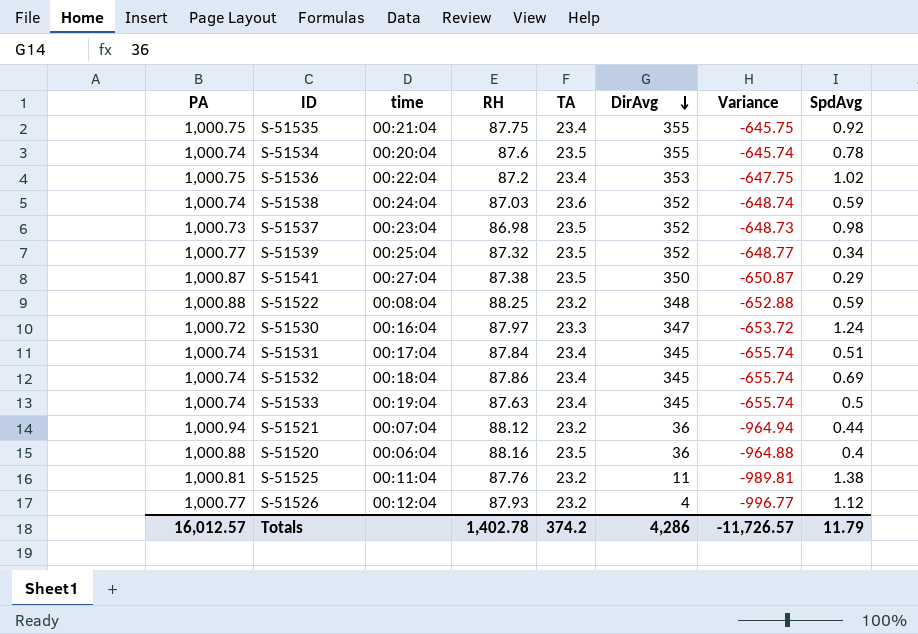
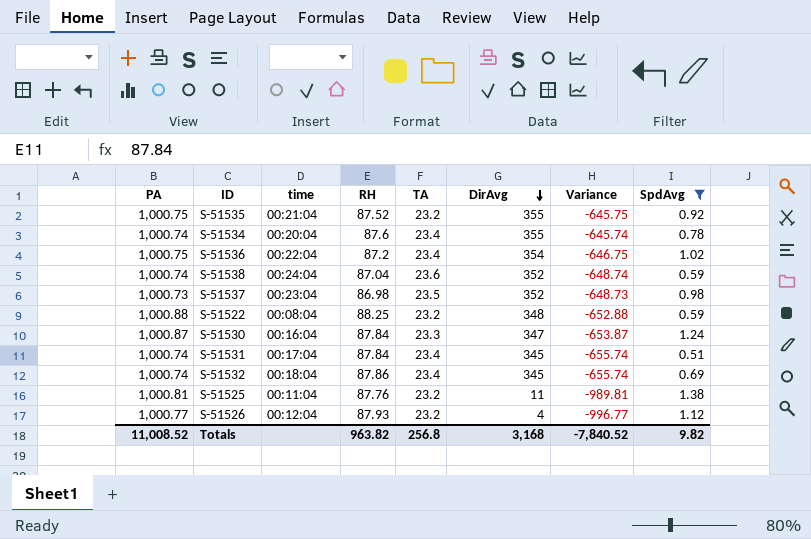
filter: none -> SpdAvg >= 0.51
S-51535 | RH: 87.75 -> 87.52
S-51535 | TA: 23.4 -> 23.2
S-51534 | TA: 23.5 -> 23.4
S-51536 | DirAvg: 353 -> 354
S-51536 | Variance: -647.75 -> -646.75
S-51538 | RH: 87.03 -> 87.04
S-51530 | PA: 1,000.72 -> 1,000.87
S-51530 | RH: 87.97 -> 87.84
S-51530 | Variance: -653.72 -> -653.87
Totals | PA: 16,012.57 -> 11,008.52
Totals | RH: 1,402.78 -> 963.82
Totals | TA: 374.2 -> 256.8
Totals | DirAvg: 4,286 -> 3,168
Totals | Variance: -11,726.57 -> -7,840.52
Totals | SpdAvg: 11.79 -> 9.82

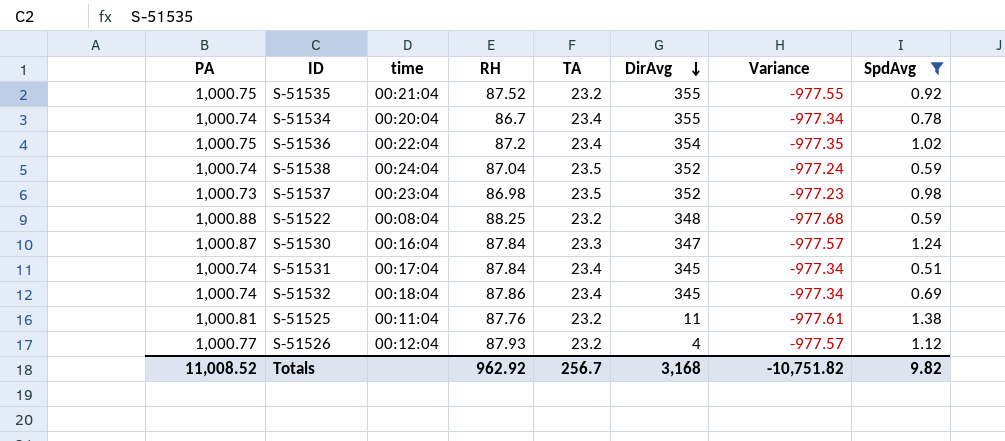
column Variance | formula: [DirAvg] - [PA] -> [TA] - [PA]
S-51534 | RH: 87.6 -> 86.7
S-51538 | TA: 23.6 -> 23.5
Totals | RH: 963.82 -> 962.92
Totals | TA: 256.8 -> 256.7
Totals | Variance: -7,840.52 -> -10,751.82

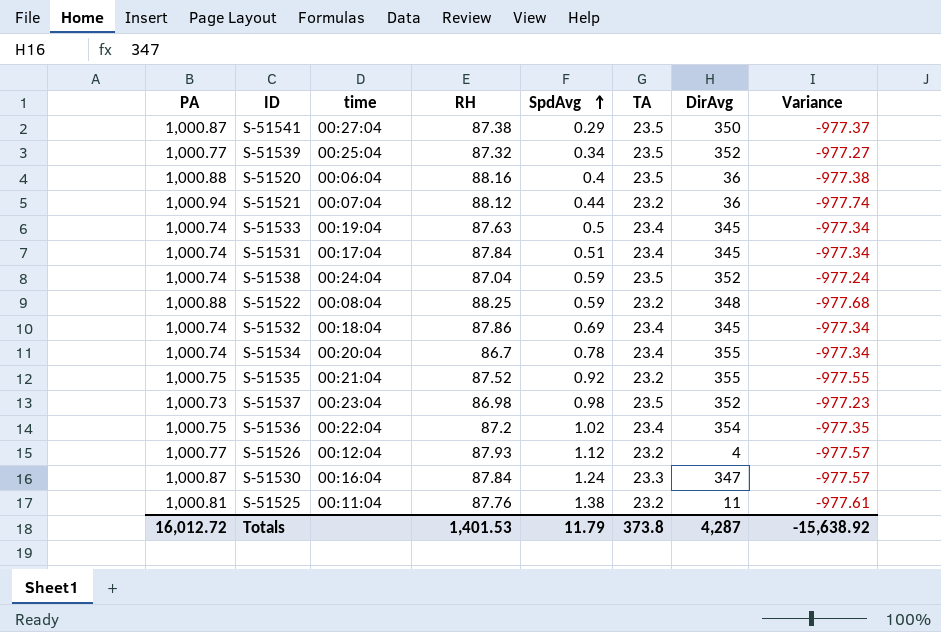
filter: SpdAvg >= 0.51 -> none
row order: DirAvg descending -> SpdAvg ascending
column SpdAvg | position: 8 -> 5
Totals | PA: 11,008.52 -> 16,012.72
Totals | RH: 962.92 -> 1,401.53
Totals | SpdAvg: 9.82 -> 11.79
Totals | TA: 256.7 -> 373.8
Totals | DirAvg: 3,168 -> 4,287
Totals | Variance: -10,751.82 -> -15,638.92

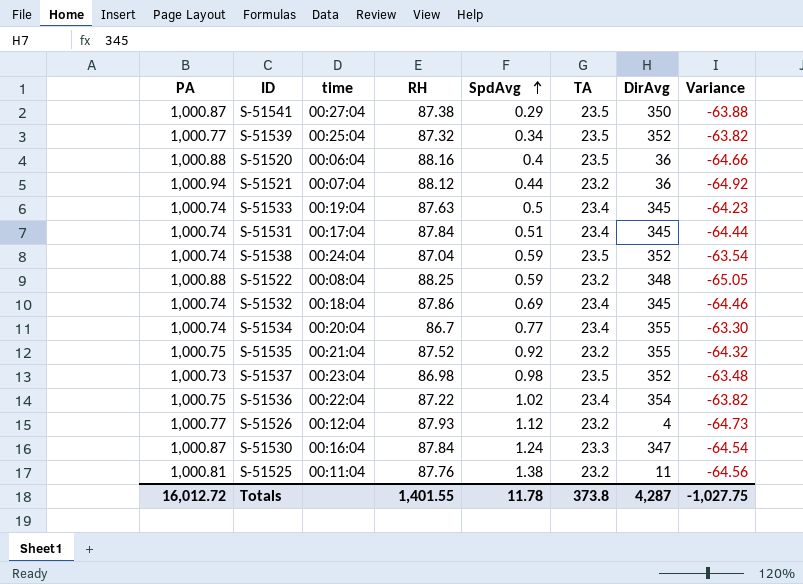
column Variance | formula: [TA] - [PA] -> [TA] - [RH]
S-51534 | SpdAvg: 0.78 -> 0.77
S-51536 | RH: 87.2 -> 87.22
Totals | RH: 1,401.53 -> 1,401.55
Totals | SpdAvg: 11.79 -> 11.78
Totals | Variance: -15,638.92 -> -1,027.75

